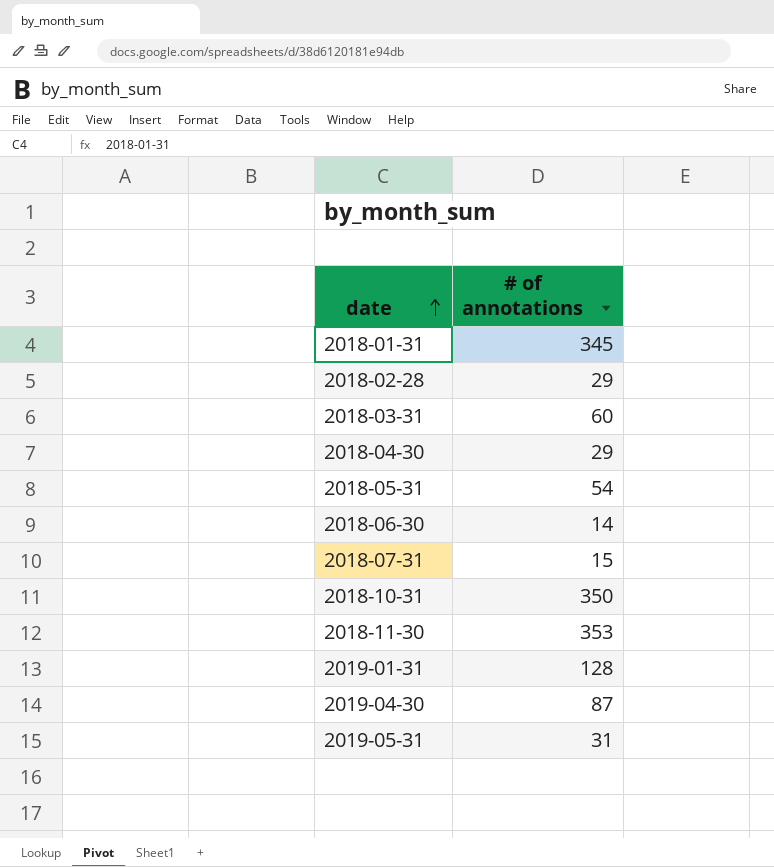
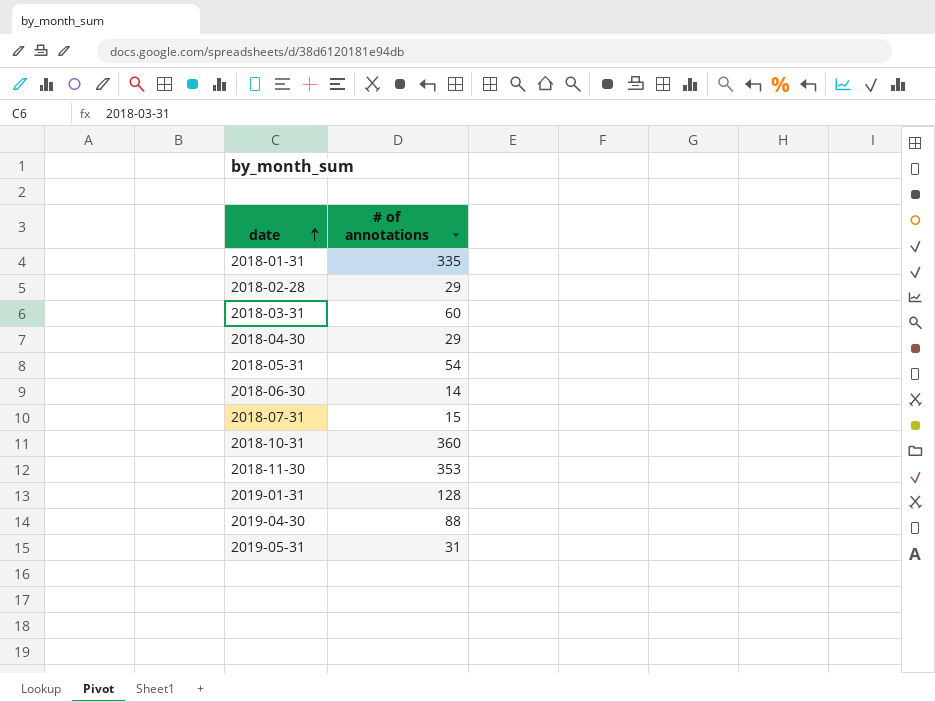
2018-01-31 | # of annotations: 345 -> 335
2018-10-31 | # of annotations: 350 -> 360
2019-04-30 | # of annotations: 87 -> 88

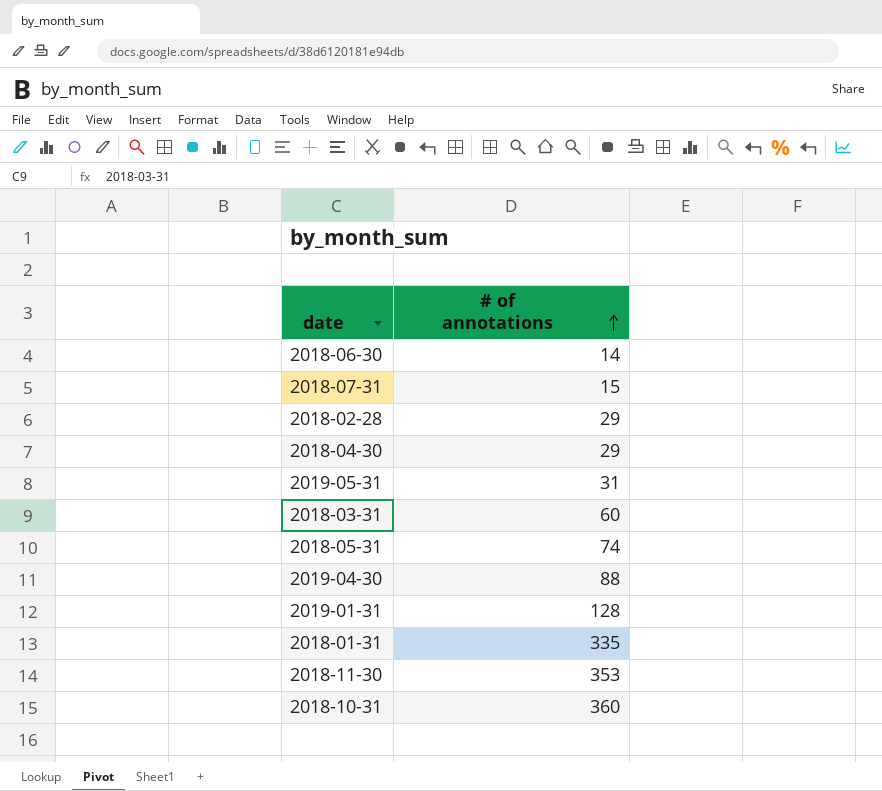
row order: date ascending -> # of annotations ascending
2018-05-31 | # of annotations: 54 -> 74

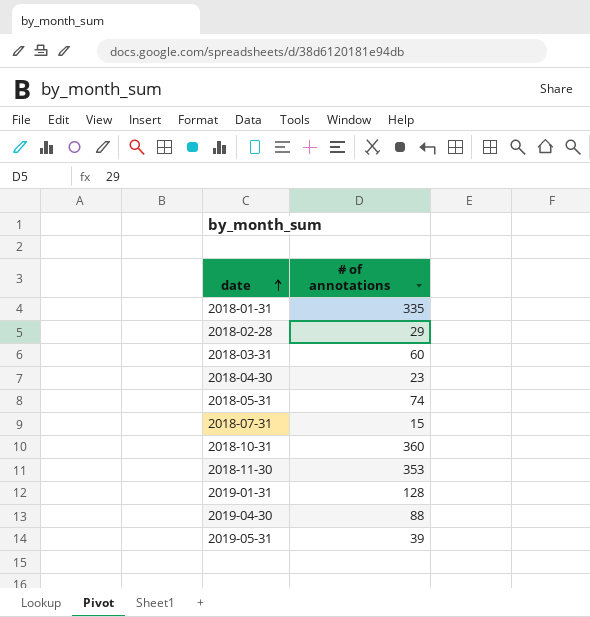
row order: # of annotations ascending -> date ascending
row 2018-06-30: 14 -> none
2018-04-30 | # of annotations: 29 -> 23
2019-05-31 | # of annotations: 31 -> 39

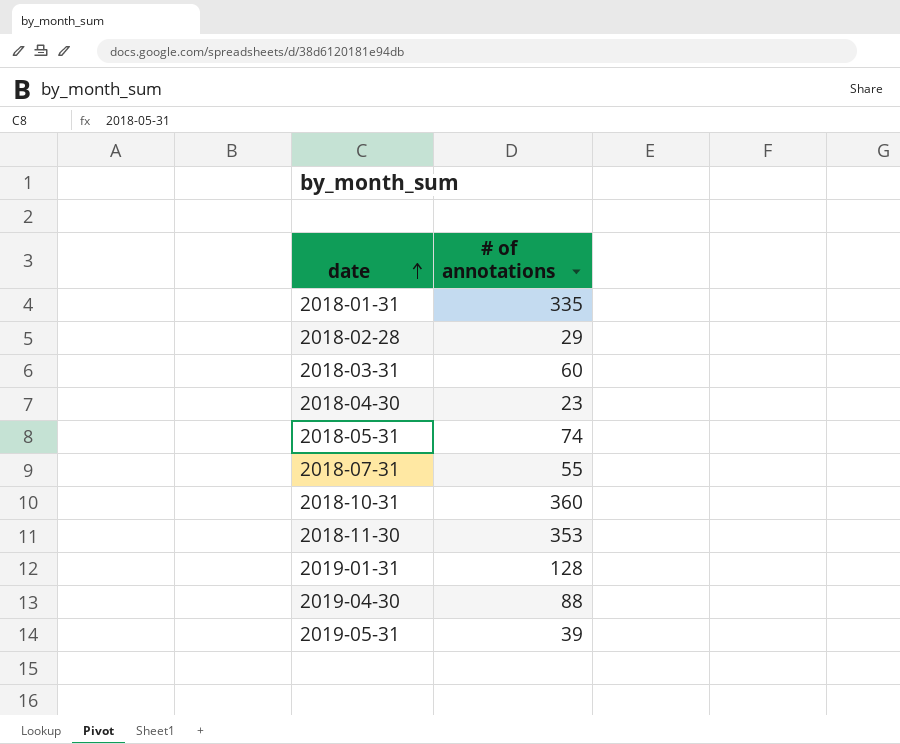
2018-07-31 | # of annotations: 15 -> 55

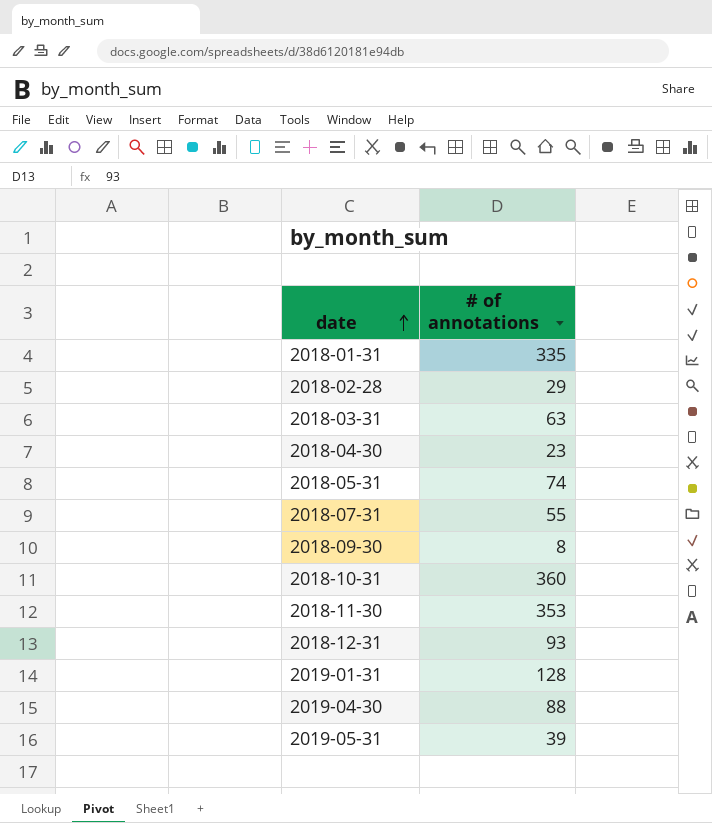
2018-03-31 | # of annotations: 60 -> 63
row 2018-09-30: none -> 8
row 2018-12-31: none -> 93

